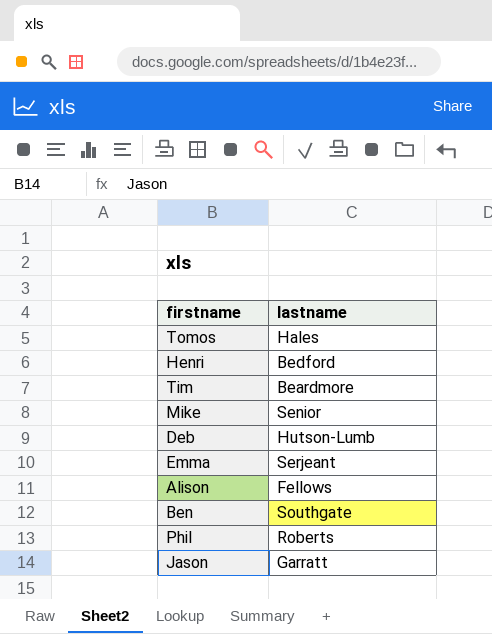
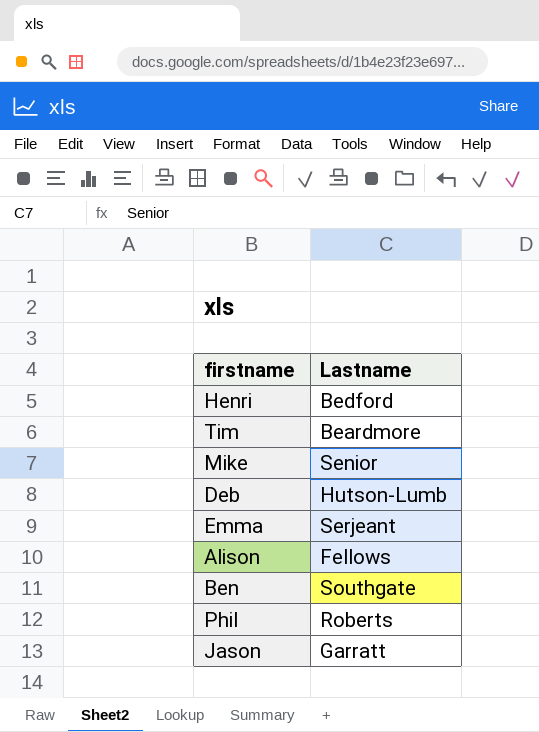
column name: lastname -> Lastname
row Tomos: Hales -> none

